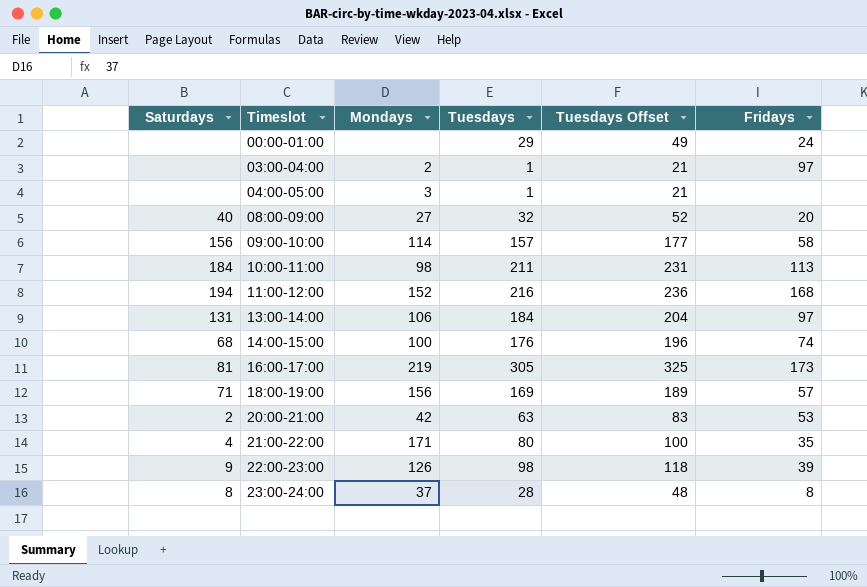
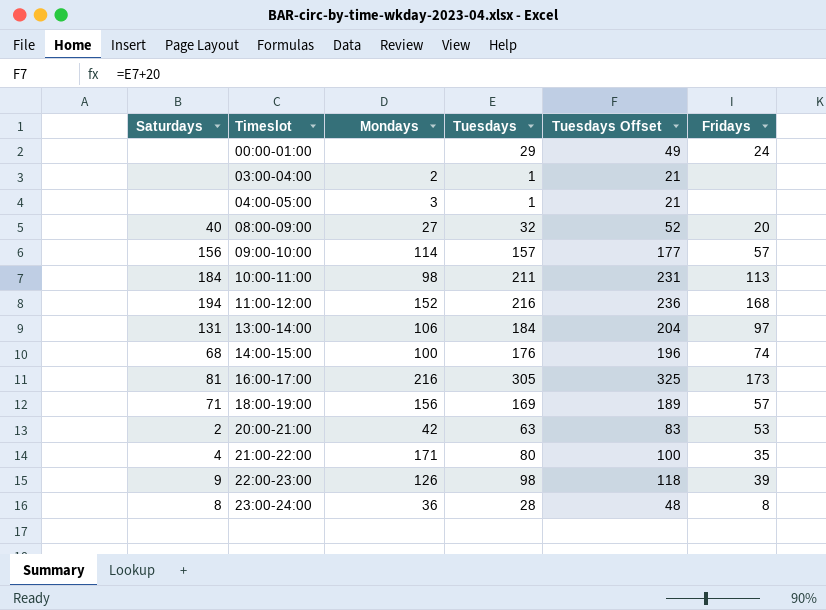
03:00-04:00 | Fridays: 97 -> none
09:00-10:00 | Fridays: 58 -> 57
16:00-17:00 | Mondays: 219 -> 216
23:00-24:00 | Mondays: 37 -> 36

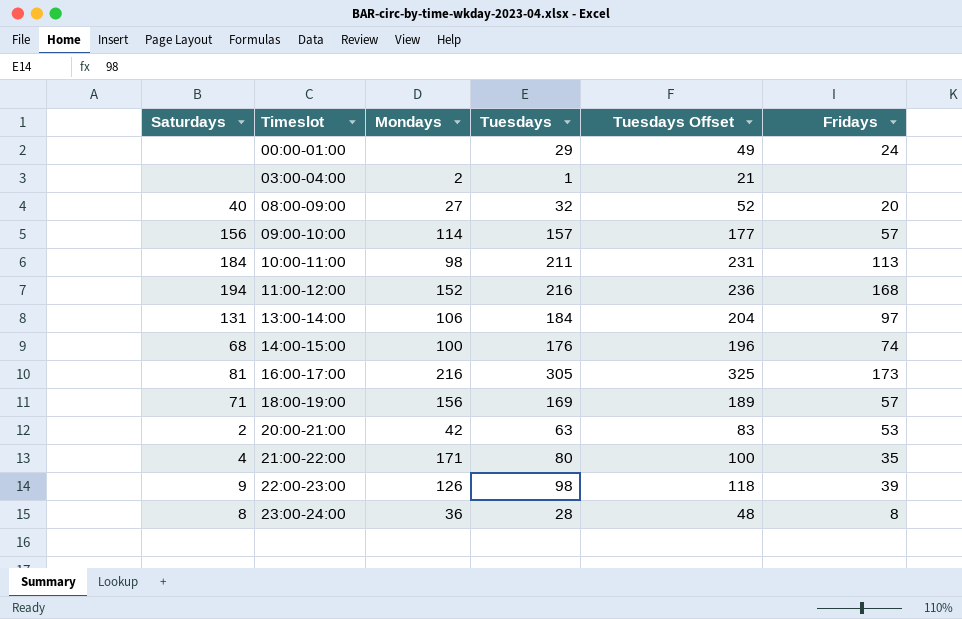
row 04:00-05:00: none | 3 | 1 | 21 | none -> none

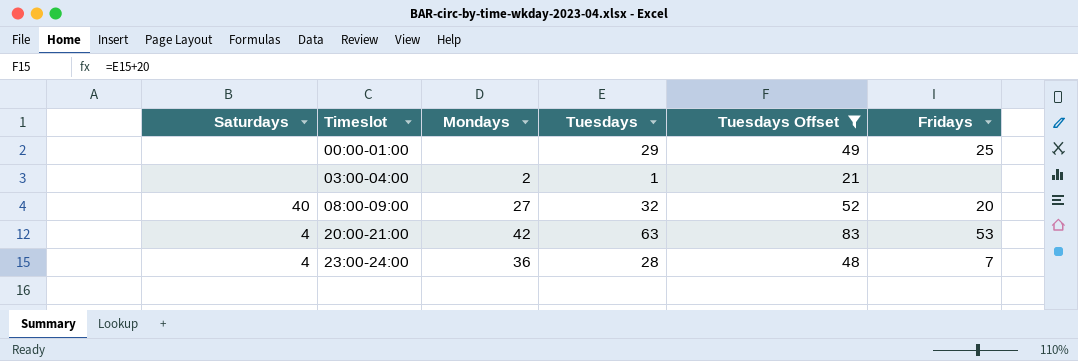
filter: none -> Tuesdays Offset <= 83
00:00-01:00 | Fridays: 24 -> 25
20:00-21:00 | Saturdays: 2 -> 4
23:00-24:00 | Saturdays: 8 -> 4
23:00-24:00 | Fridays: 8 -> 7

